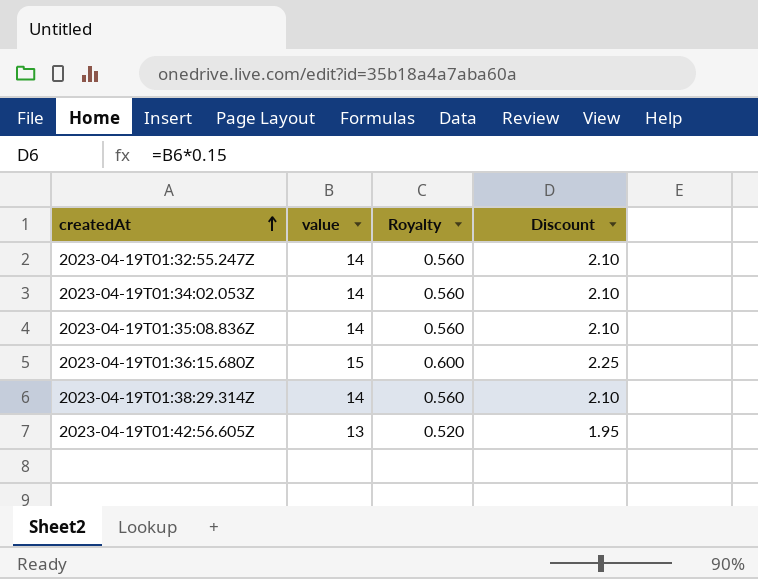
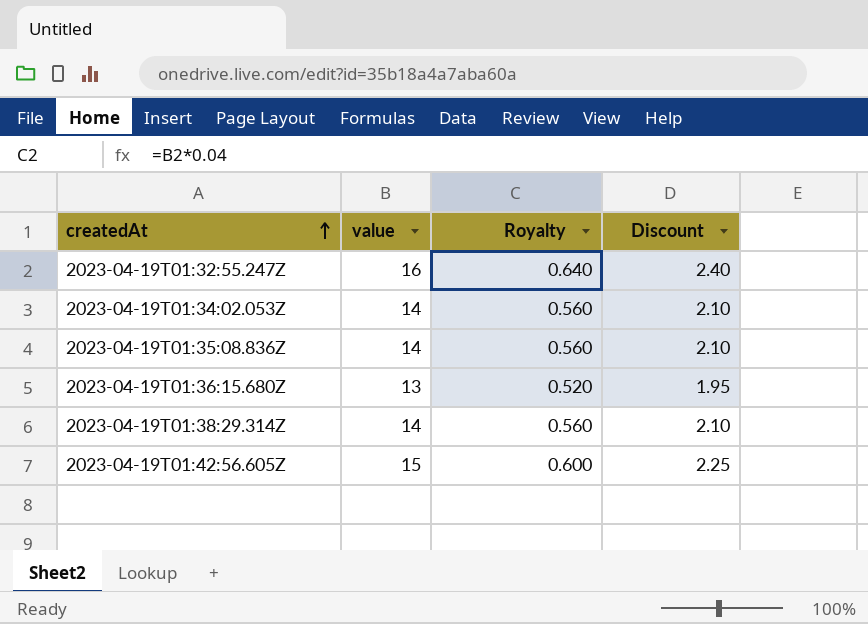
2023-04-19T01:32:55.247Z | value: 14 -> 16
2023-04-19T01:32:55.247Z | Royalty: 0.560 -> 0.640
2023-04-19T01:32:55.247Z | Discount: 2.10 -> 2.40
2023-04-19T01:36:15.680Z | value: 15 -> 13
2023-04-19T01:36:15.680Z | Royalty: 0.600 -> 0.520
2023-04-19T01:36:15.680Z | Discount: 2.25 -> 1.95
2023-04-19T01:42:56.605Z | value: 13 -> 15
2023-04-19T01:42:56.605Z | Royalty: 0.520 -> 0.600
2023-04-19T01:42:56.605Z | Discount: 1.95 -> 2.25

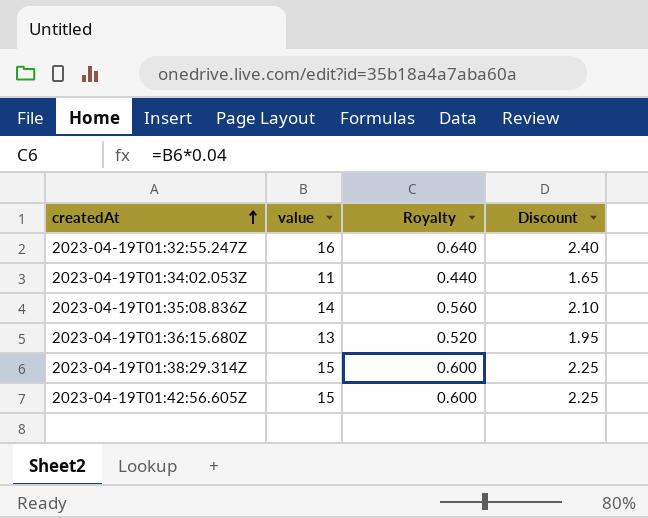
2023-04-19T01:34:02.053Z | value: 14 -> 11
2023-04-19T01:34:02.053Z | Royalty: 0.560 -> 0.440
2023-04-19T01:34:02.053Z | Discount: 2.10 -> 1.65
2023-04-19T01:38:29.314Z | value: 14 -> 15
2023-04-19T01:38:29.314Z | Royalty: 0.560 -> 0.600
2023-04-19T01:38:29.314Z | Discount: 2.10 -> 2.25

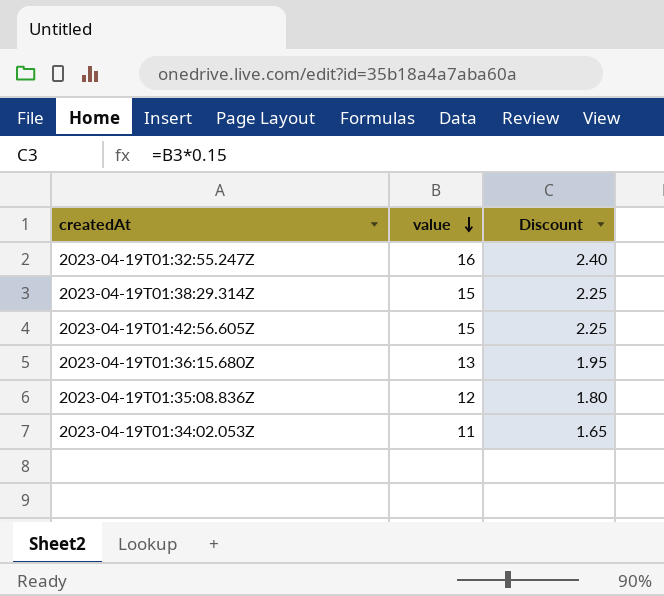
row order: createdAt ascending -> value descending
column Royalty | formula: [value] * 0.04 -> none
2023-04-19T01:35:08.836Z | value: 14 -> 12
2023-04-19T01:35:08.836Z | Discount: 2.10 -> 1.80

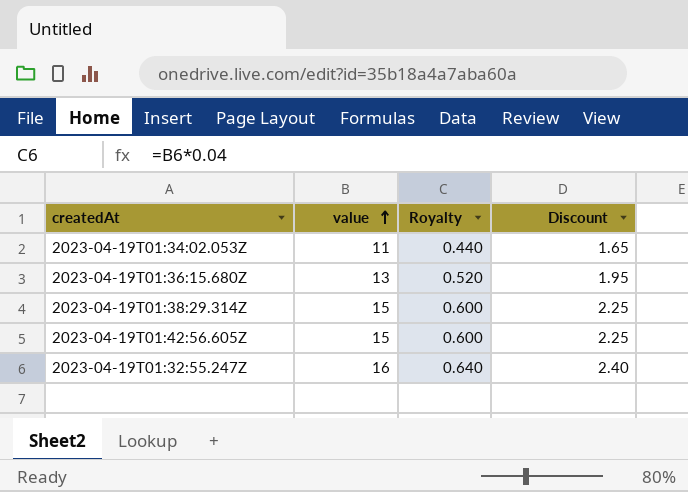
row order: value descending -> value ascending
column Royalty | formula: none -> [value] * 0.04
row 2023-04-19T01:35:08.836Z: 12 | 1.80 -> none

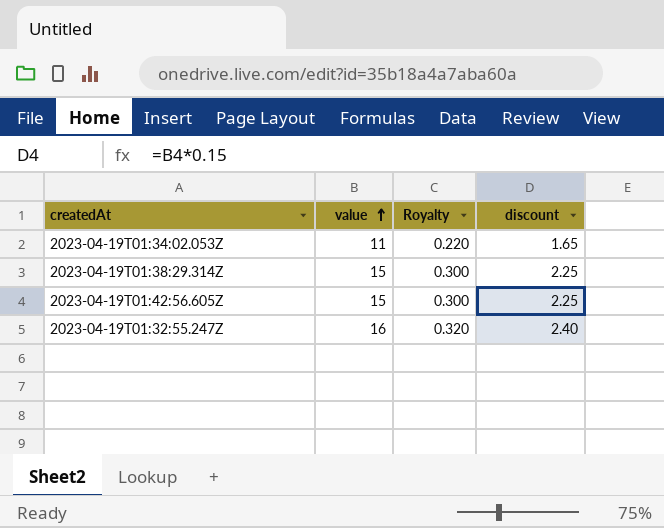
column Royalty | formula: [value] * 0.04 -> [value] * 0.02
column name: Discount -> discount
row 2023-04-19T01:36:15.680Z: 13 | 0.520 | 1.95 -> none

